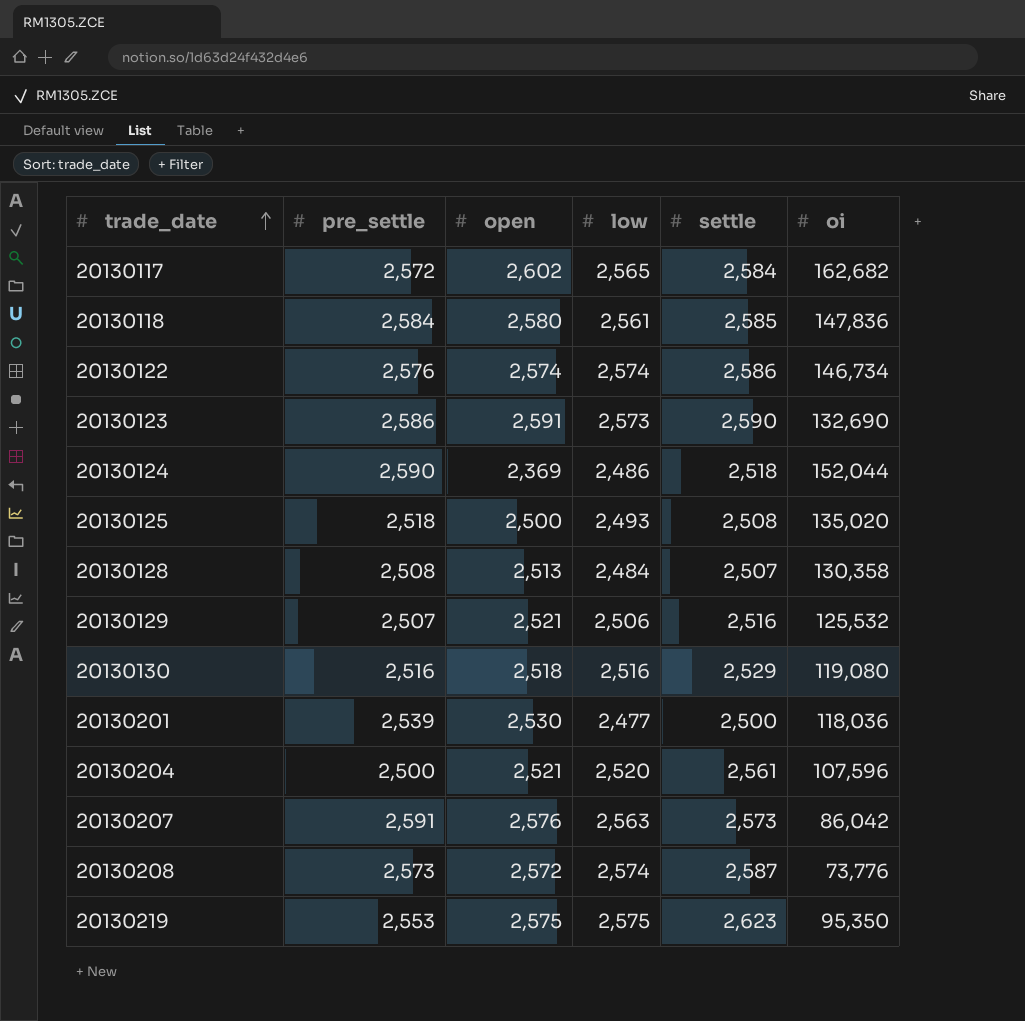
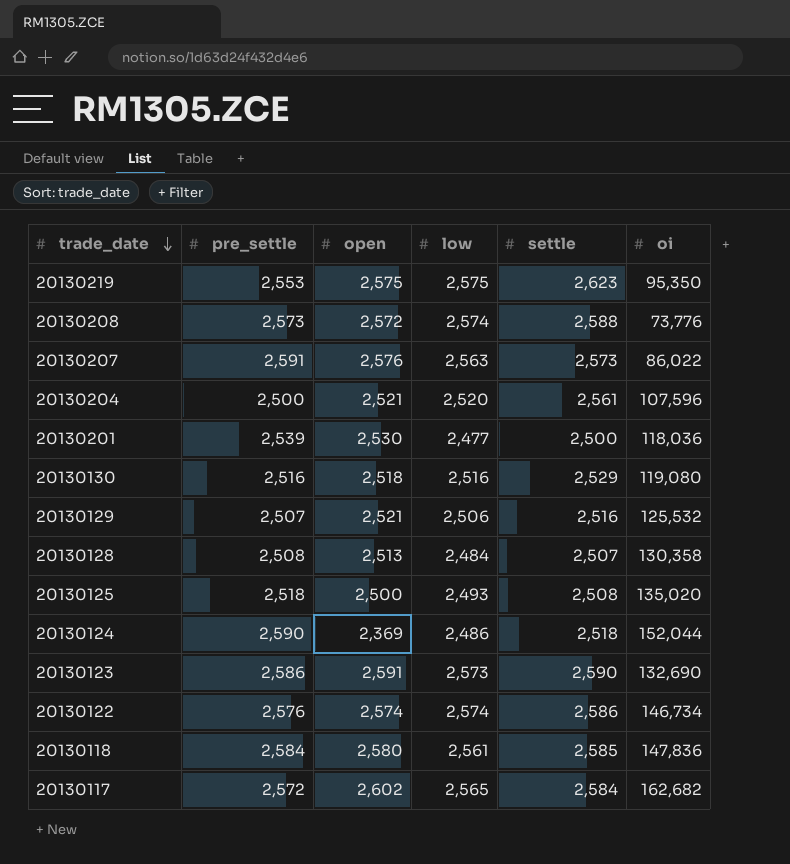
row order: trade_date ascending -> trade_date descending
20130208 | settle: 2,587 -> 2,588
20130207 | oi: 86,042 -> 86,022

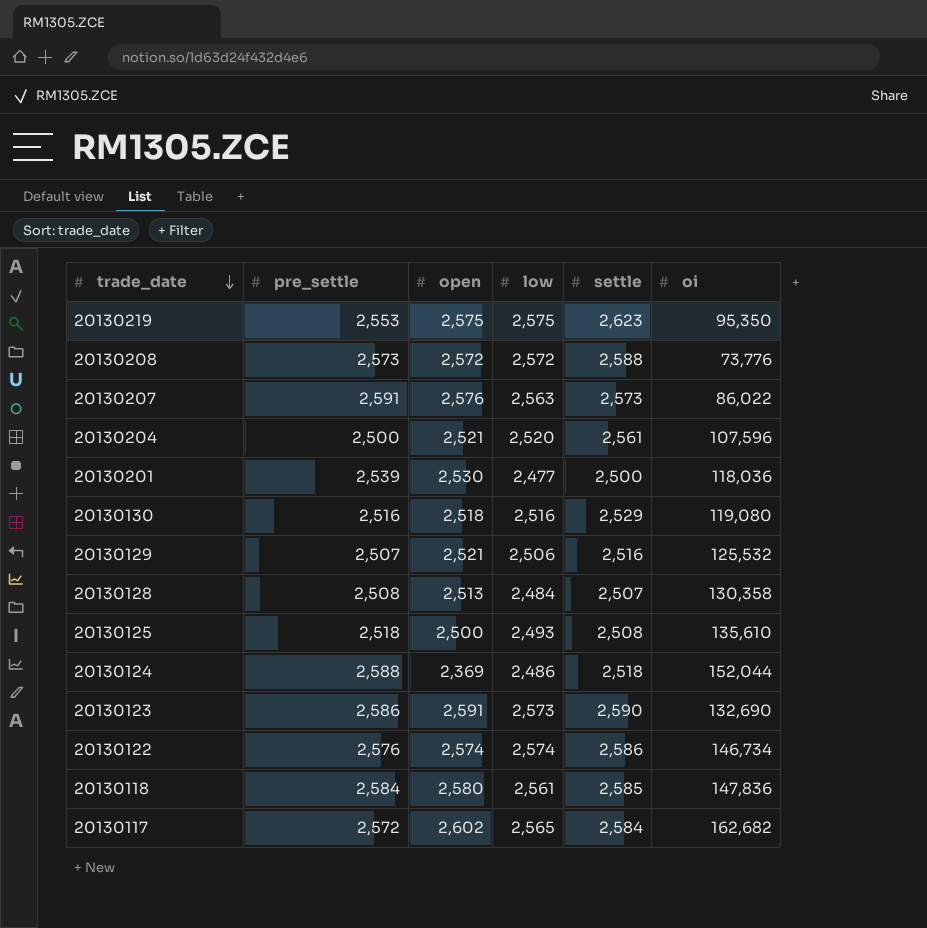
20130208 | low: 2,574 -> 2,572
20130125 | oi: 135,020 -> 135,610
20130124 | pre_settle: 2,590 -> 2,588

